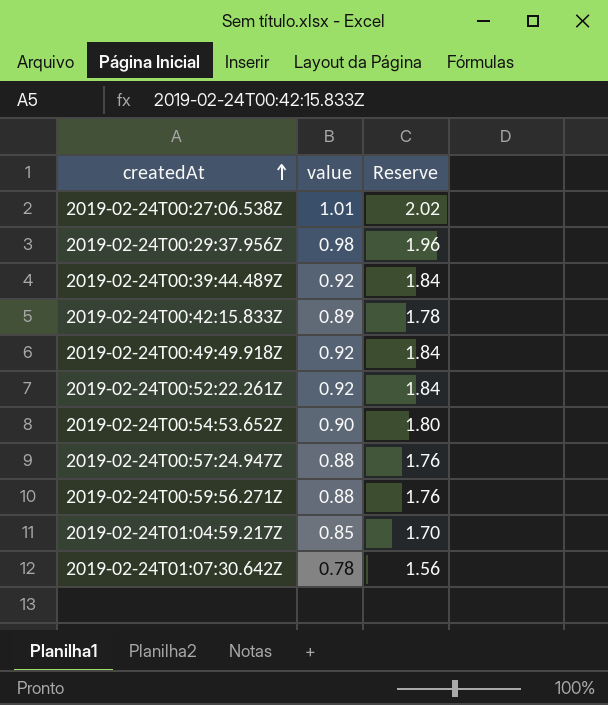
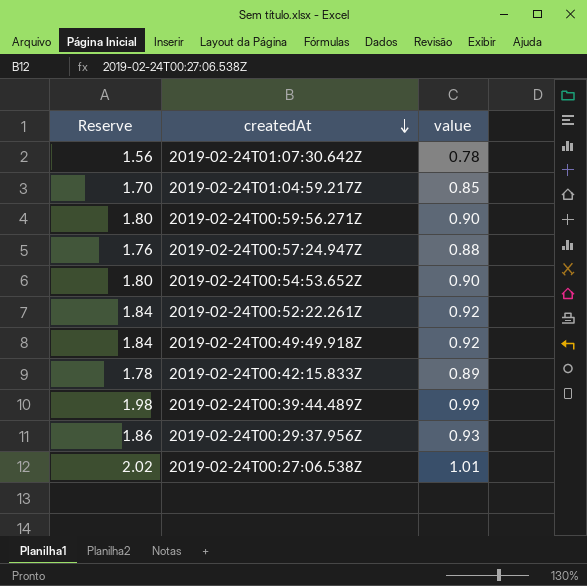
row order: createdAt ascending -> createdAt descending
column Reserve | position: 3 -> 1
2019-02-24T00:59:56.271Z | Reserve: 1.76 -> 1.80
2019-02-24T00:59:56.271Z | value: 0.88 -> 0.90
2019-02-24T00:39:44.489Z | Reserve: 1.84 -> 1.98
2019-02-24T00:39:44.489Z | value: 0.92 -> 0.99
2019-02-24T00:29:37.956Z | Reserve: 1.96 -> 1.86
2019-02-24T00:29:37.956Z | value: 0.98 -> 0.93

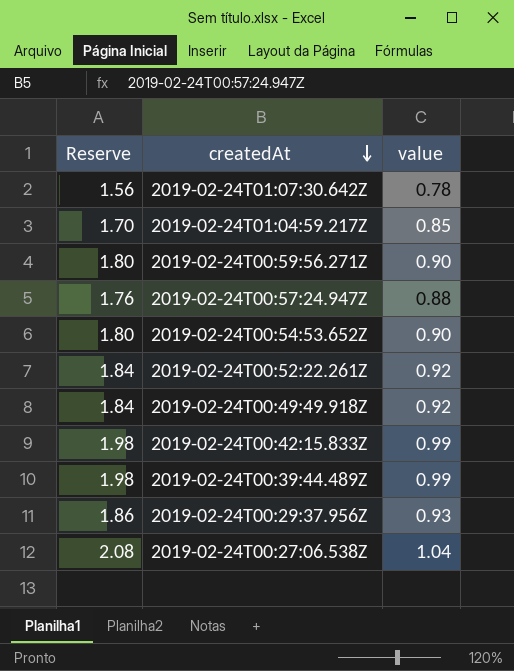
2019-02-24T00:42:15.833Z | Reserve: 1.78 -> 1.98
2019-02-24T00:42:15.833Z | value: 0.89 -> 0.99
2019-02-24T00:27:06.538Z | Reserve: 2.02 -> 2.08
2019-02-24T00:27:06.538Z | value: 1.01 -> 1.04

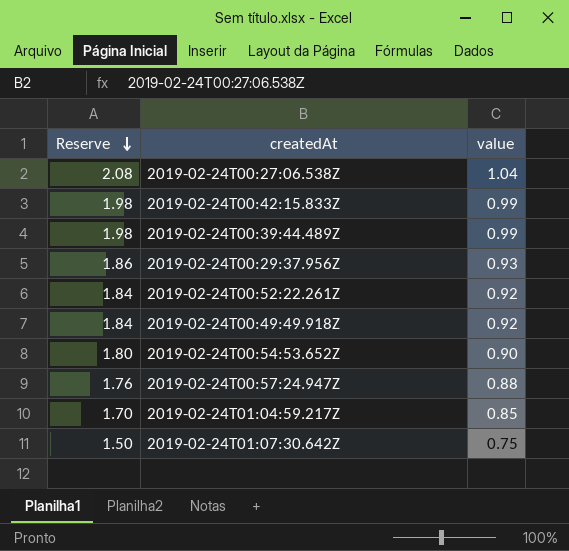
row order: createdAt descending -> Reserve descending
row 2019-02-24T00:59:56.271Z: 1.80 | 0.90 -> none
2019-02-24T01:07:30.642Z | Reserve: 1.56 -> 1.50
2019-02-24T01:07:30.642Z | value: 0.78 -> 0.75

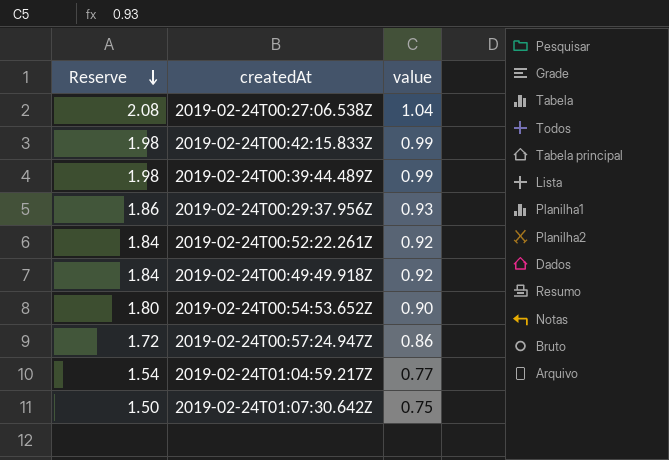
2019-02-24T00:57:24.947Z | Reserve: 1.76 -> 1.72
2019-02-24T00:57:24.947Z | value: 0.88 -> 0.86
2019-02-24T01:04:59.217Z | Reserve: 1.70 -> 1.54
2019-02-24T01:04:59.217Z | value: 0.85 -> 0.77

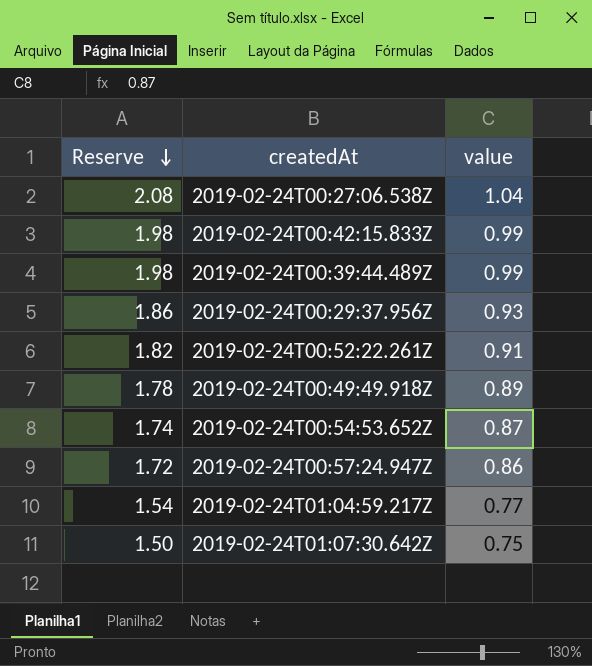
2019-02-24T00:52:22.261Z | Reserve: 1.84 -> 1.82
2019-02-24T00:52:22.261Z | value: 0.92 -> 0.91
2019-02-24T00:49:49.918Z | Reserve: 1.84 -> 1.78
2019-02-24T00:49:49.918Z | value: 0.92 -> 0.89
2019-02-24T00:54:53.652Z | Reserve: 1.80 -> 1.74
2019-02-24T00:54:53.652Z | value: 0.90 -> 0.87

